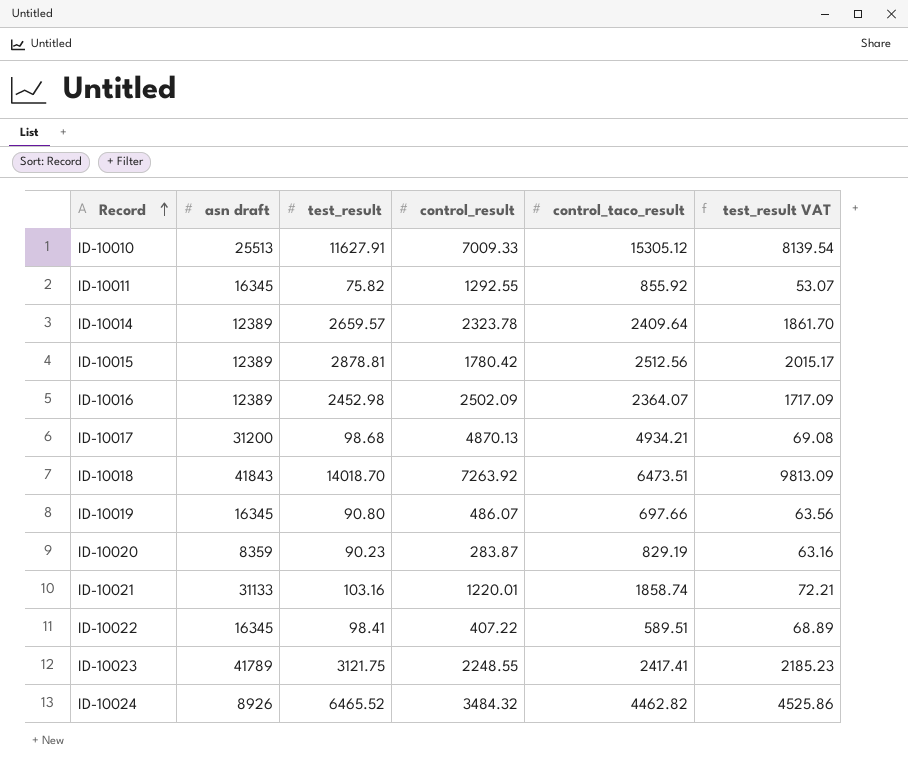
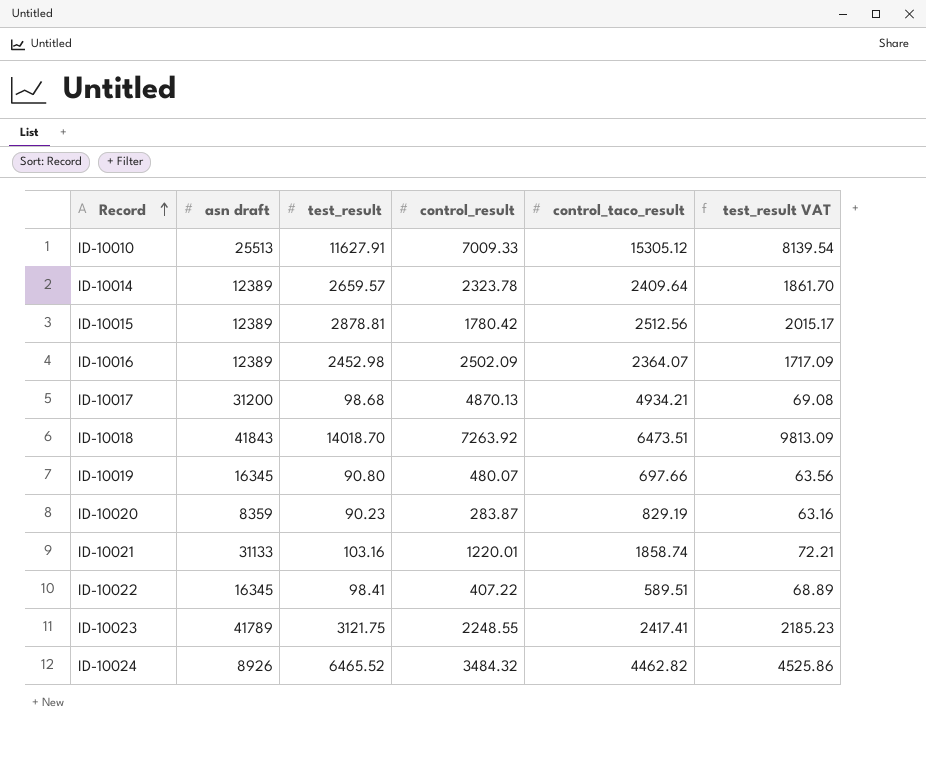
row ID-10011: 16345 | 75.82 | 1292.55 | 855.92 | 53.07 -> none
ID-10019 | control_result: 486.07 -> 480.07

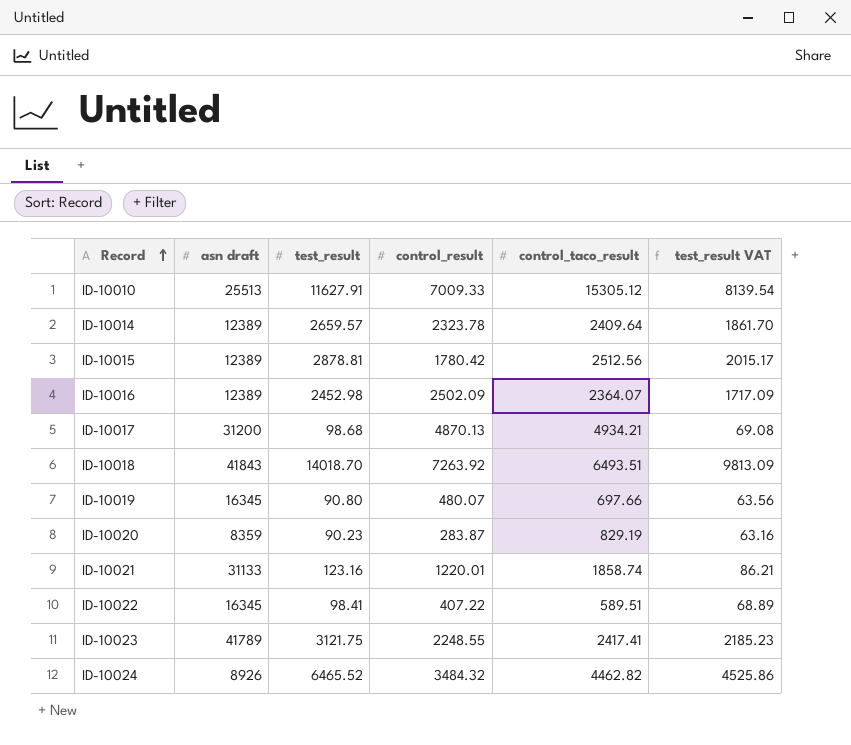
ID-10018 | control_taco_result: 6473.51 -> 6493.51
ID-10021 | test_result: 103.16 -> 123.16
ID-10021 | test_result VAT: 72.21 -> 86.21

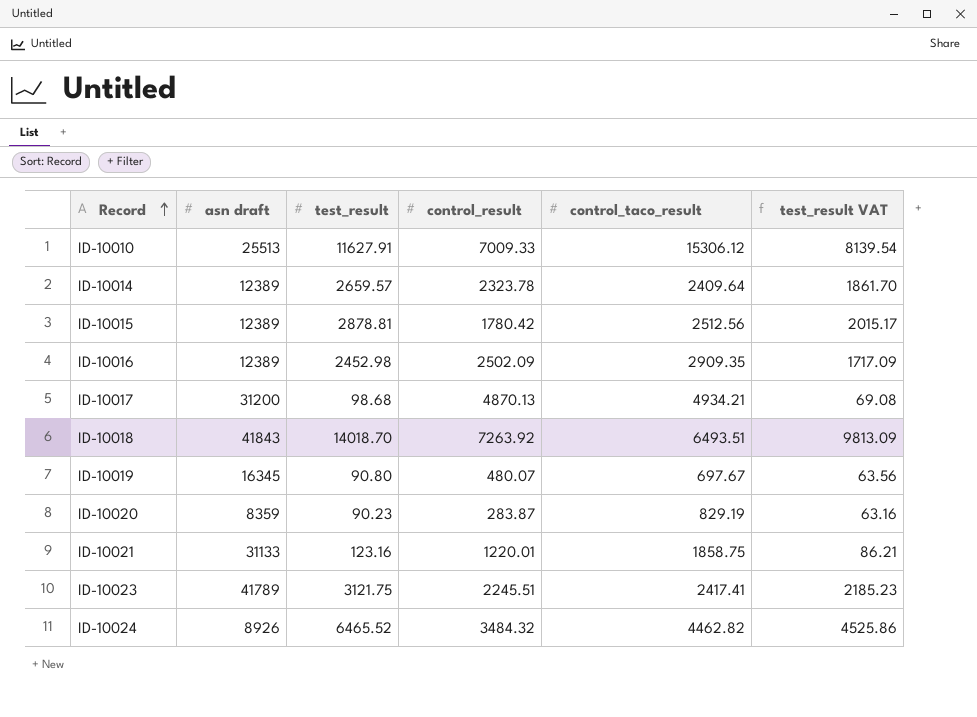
row ID-10022: 16345 | 98.41 | 407.22 | 589.51 | 68.89 -> none
ID-10010 | control_taco_result: 15305.12 -> 15306.12
ID-10016 | control_taco_result: 2364.07 -> 2909.35
ID-10019 | control_taco_result: 697.66 -> 697.67
ID-10021 | control_taco_result: 1858.74 -> 1858.75
ID-10023 | control_result: 2248.55 -> 2245.51

